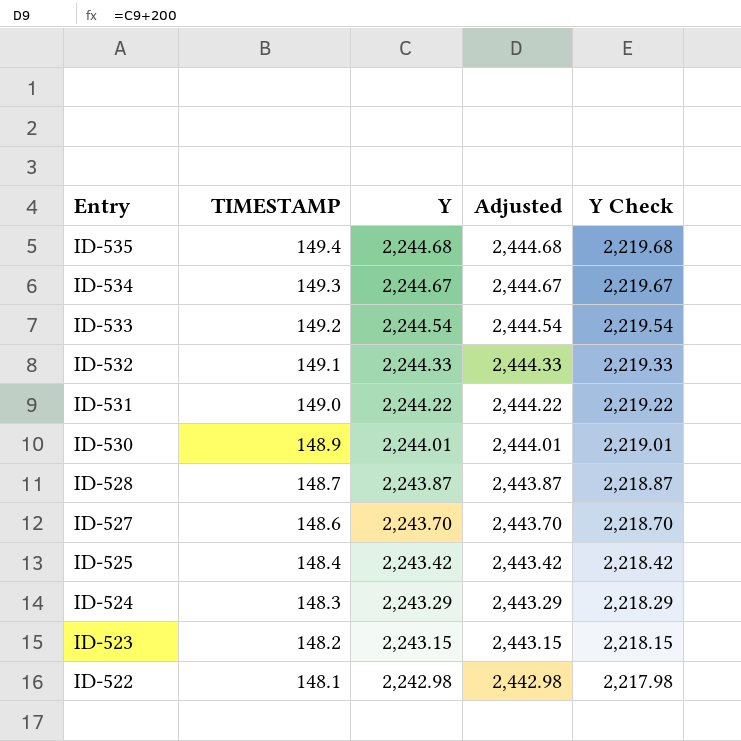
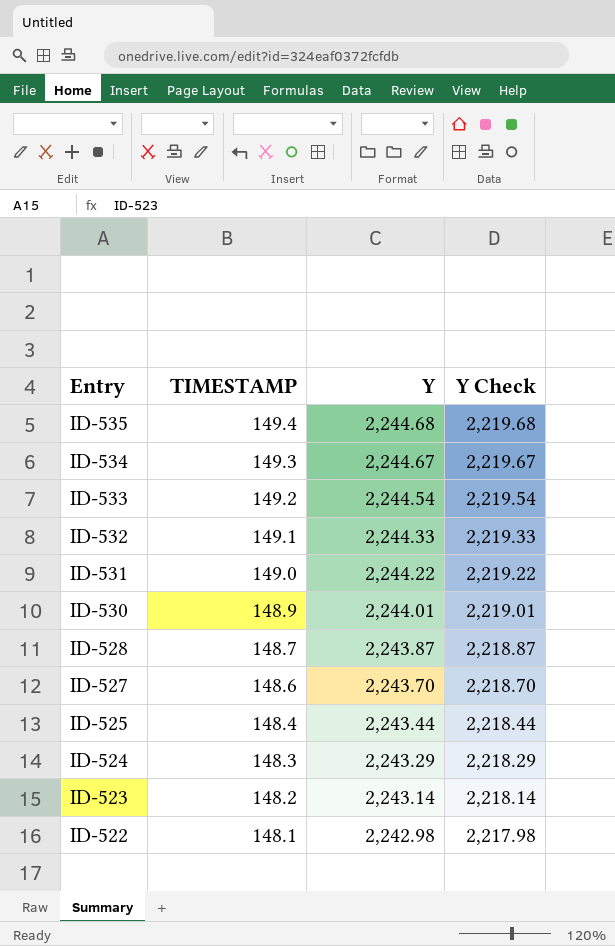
column Adjusted | formula: [Y] + 200 -> none
ID-525 | Y: 2,243.42 -> 2,243.44
ID-525 | Y Check: 2,218.42 -> 2,218.44
ID-523 | Y: 2,243.15 -> 2,243.14
ID-523 | Y Check: 2,218.15 -> 2,218.14

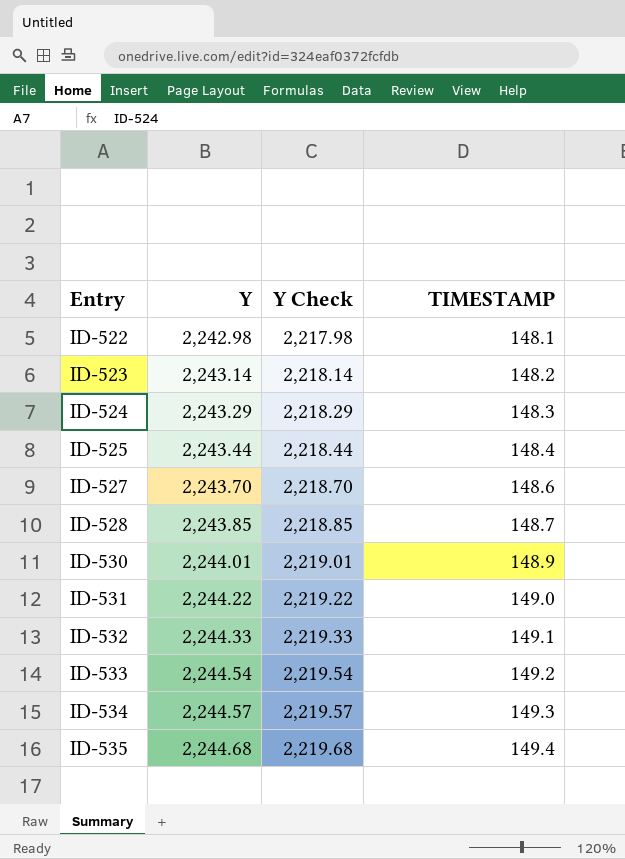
row order: Entry descending -> Entry ascending
column TIMESTAMP | position: 2 -> 4
ID-528 | Y: 2,243.87 -> 2,243.85
ID-528 | Y Check: 2,218.87 -> 2,218.85
ID-534 | Y: 2,244.67 -> 2,244.57
ID-534 | Y Check: 2,219.67 -> 2,219.57

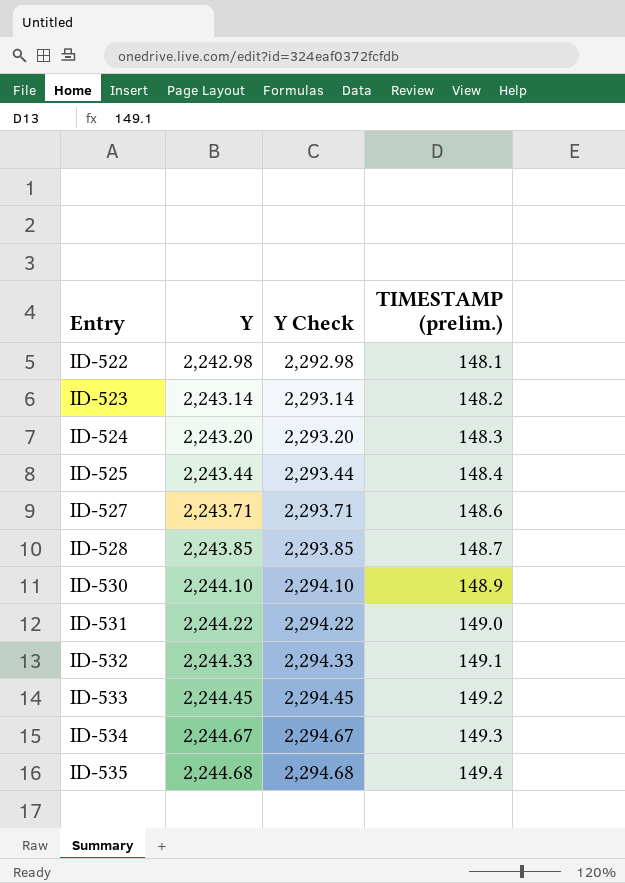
column Y Check | formula: [Y] - 25 -> [Y] + 50
column name: TIMESTAMP -> TIMESTAMP (prelim.)
ID-524 | Y: 2,243.29 -> 2,243.20
ID-527 | Y: 2,243.70 -> 2,243.71
ID-530 | Y: 2,244.01 -> 2,244.10
ID-533 | Y: 2,244.54 -> 2,244.45
ID-534 | Y: 2,244.57 -> 2,244.67

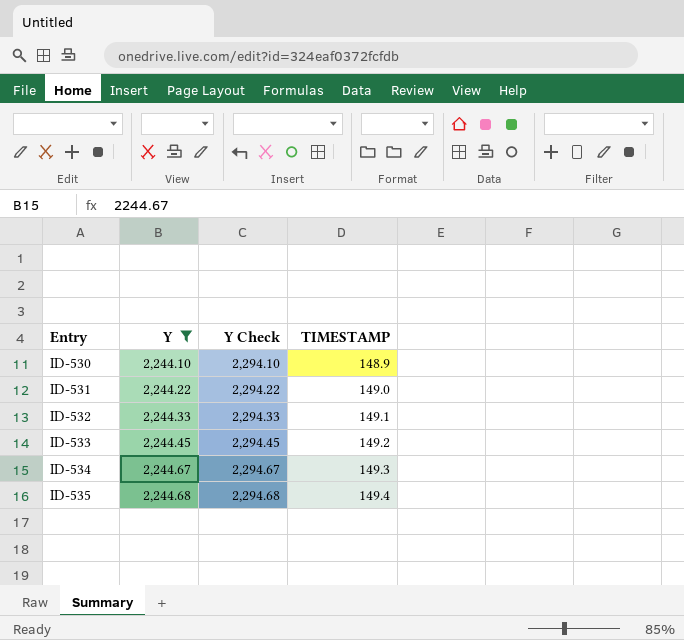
filter: none -> Y >= 2,244.10
column name: TIMESTAMP (prelim.) -> TIMESTAMP

